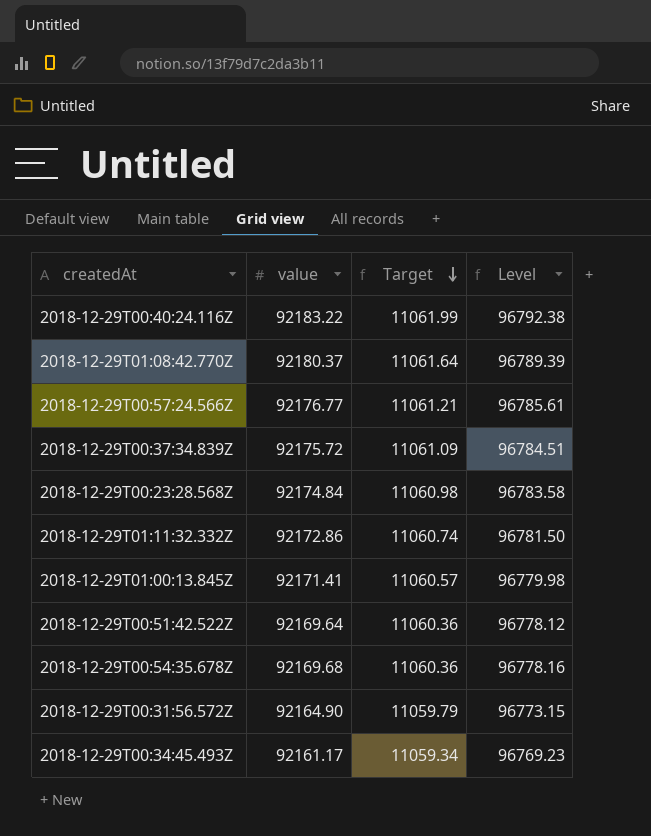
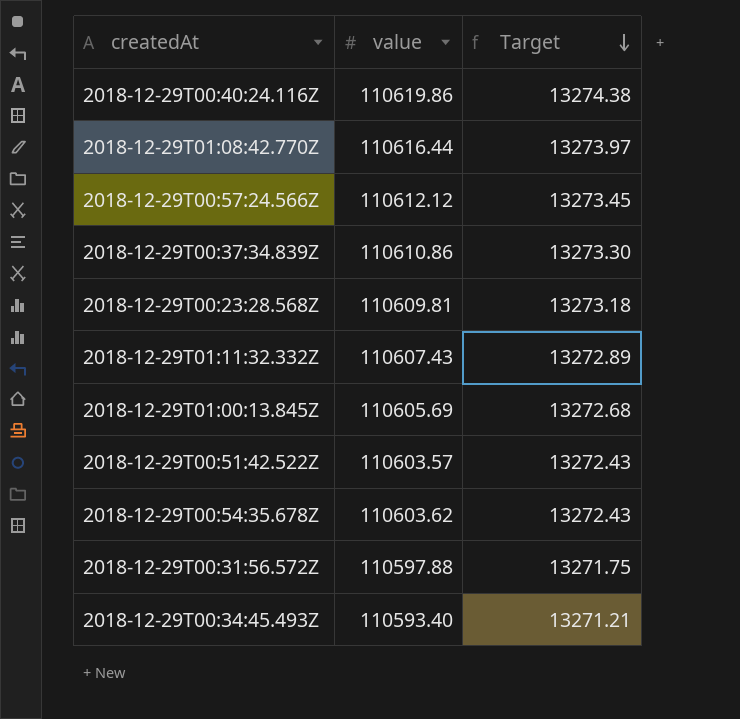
column Level | formula: [value] * 1.05 -> none
2018-12-29T00:40:24.116Z | value: 92183.22 -> 110619.86
2018-12-29T00:40:24.116Z | Target: 11061.99 -> 13274.38
2018-12-29T01:08:42.770Z | value: 92180.37 -> 110616.44
2018-12-29T01:08:42.770Z | Target: 11061.64 -> 13273.97
2018-12-29T00:57:24.566Z | value: 92176.77 -> 110612.12
2018-12-29T00:57:24.566Z | Target: 11061.21 -> 13273.45
2018-12-29T00:37:34.839Z | value: 92175.72 -> 110610.86
2018-12-29T00:37:34.839Z | Target: 11061.09 -> 13273.30
2018-12-29T00:23:28.568Z | value: 92174.84 -> 110609.81
2018-12-29T00:23:28.568Z | Target: 11060.98 -> 13273.18
2018-12-29T01:11:32.332Z | value: 92172.86 -> 110607.43
2018-12-29T01:11:32.332Z | Target: 11060.74 -> 13272.89
2018-12-29T01:00:13.845Z | value: 92171.41 -> 110605.69
2018-12-29T01:00:13.845Z | Target: 11060.57 -> 13272.68
2018-12-29T00:51:42.522Z | value: 92169.64 -> 110603.57
2018-12-29T00:51:42.522Z | Target: 11060.36 -> 13272.43
2018-12-29T00:54:35.678Z | value: 92169.68 -> 110603.62
2018-12-29T00:54:35.678Z | Target: 11060.36 -> 13272.43
2018-12-29T00:31:56.572Z | value: 92164.90 -> 110597.88
2018-12-29T00:31:56.572Z | Target: 11059.79 -> 13271.75
2018-12-29T00:34:45.493Z | value: 92161.17 -> 110593.40
2018-12-29T00:34:45.493Z | Target: 11059.34 -> 13271.21

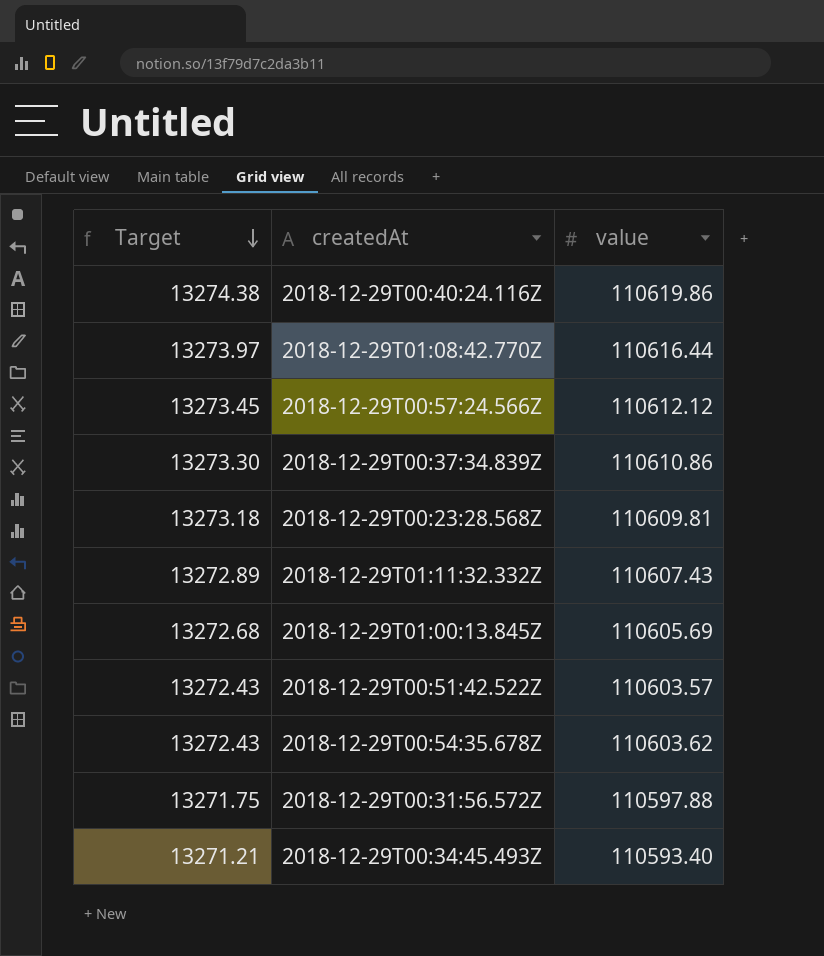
column Target | position: 3 -> 1

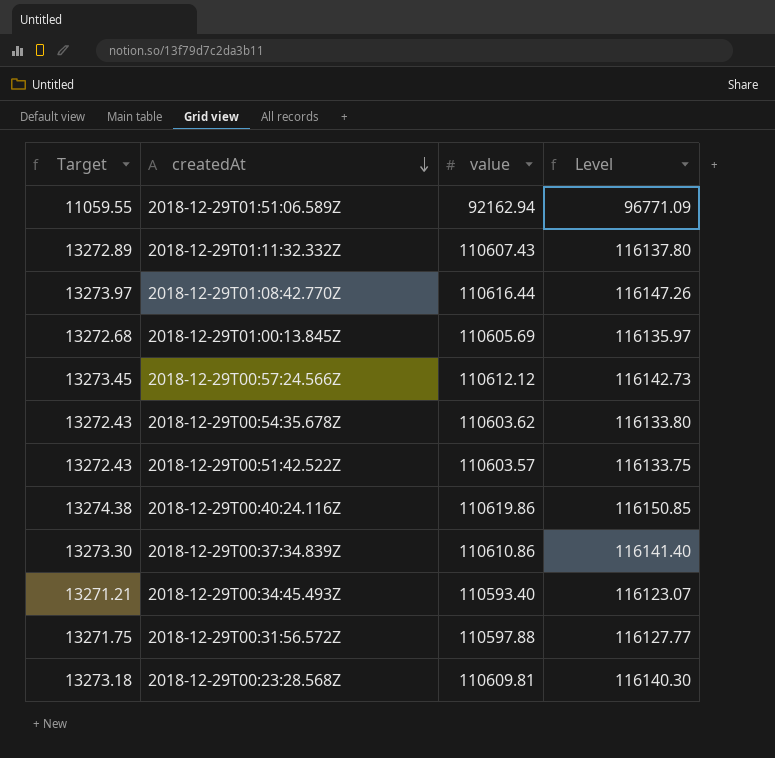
row order: Target descending -> createdAt descending
column Level | formula: none -> [value] * 1.05
row 2018-12-29T01:51:06.589Z: none -> 11059.55 | 92162.94 | 96771.09

